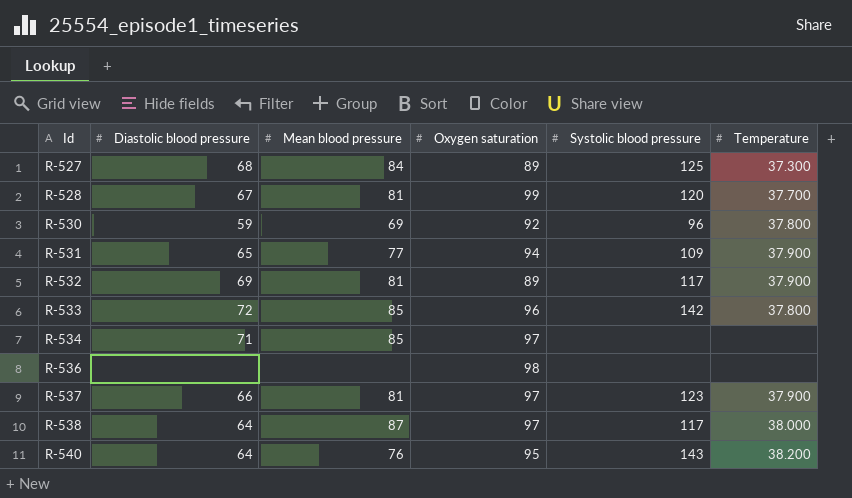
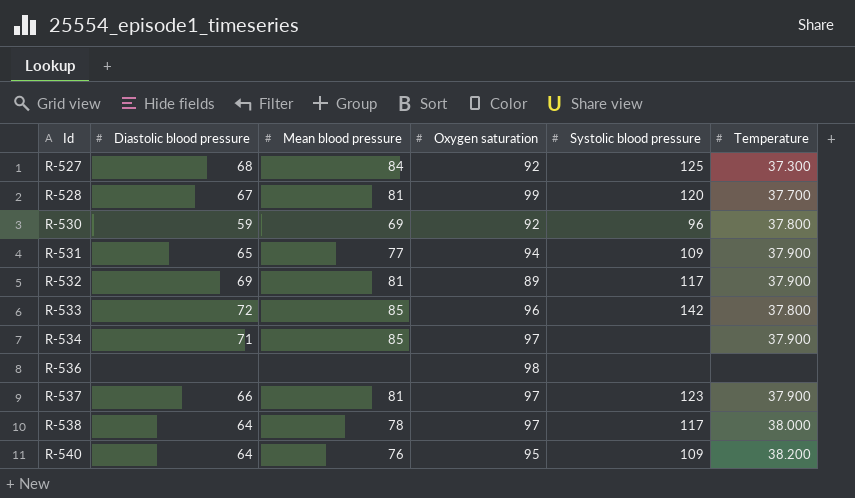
R-527 | Oxygen saturation: 89 -> 92
R-534 | Temperature: none -> 37.900
R-538 | Mean blood pressure: 87 -> 78
R-540 | Systolic blood pressure: 143 -> 109

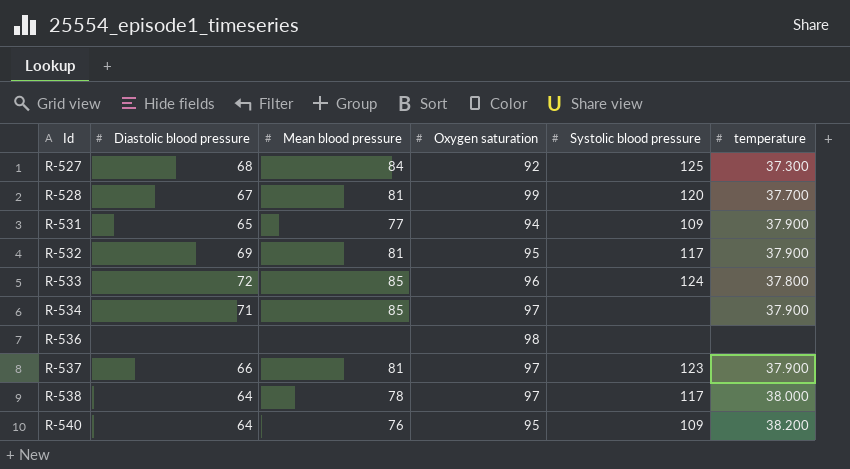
column name: Temperature -> temperature
row R-530: 59 | 69 | 92 | 96 | 37.800 -> none
R-532 | Oxygen saturation: 89 -> 95
R-533 | Systolic blood pressure: 142 -> 124

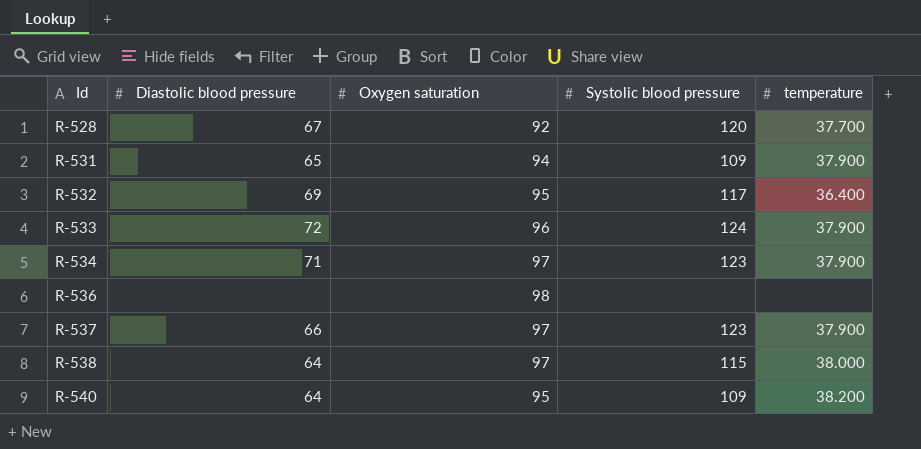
column Mean blood pressure | position: 3 -> none
row R-527: 68 | 84 | 92 | 125 | 37.300 -> none
R-528 | Oxygen saturation: 99 -> 92
R-532 | temperature: 37.900 -> 36.400
R-533 | temperature: 37.800 -> 37.900
R-534 | Systolic blood pressure: none -> 123
R-538 | Systolic blood pressure: 117 -> 115

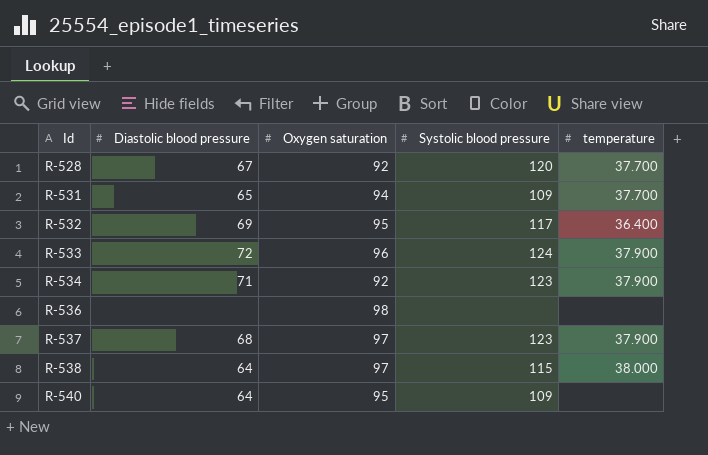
R-531 | temperature: 37.900 -> 37.700
R-534 | Oxygen saturation: 97 -> 92
R-537 | Diastolic blood pressure: 66 -> 68
R-540 | temperature: 38.200 -> none

